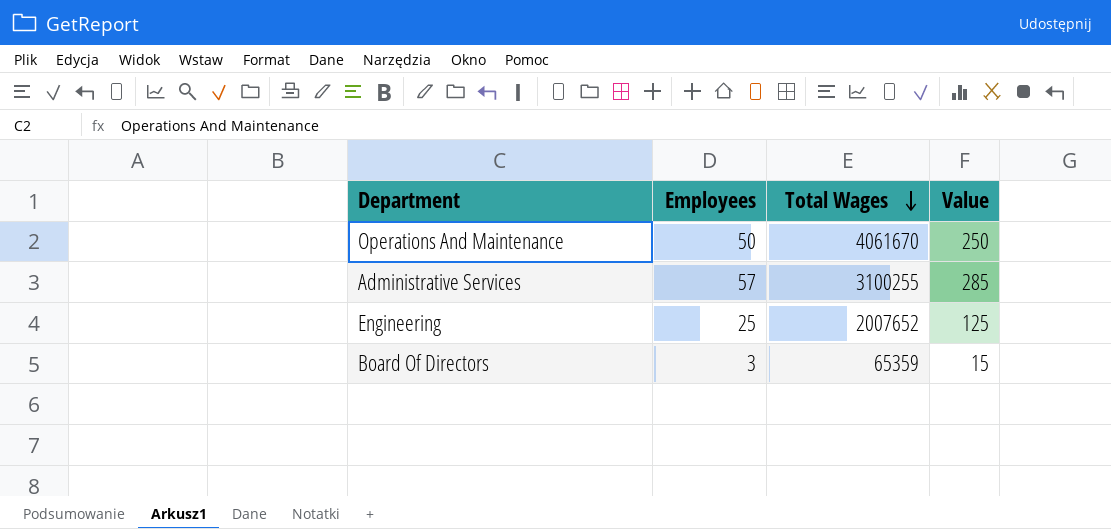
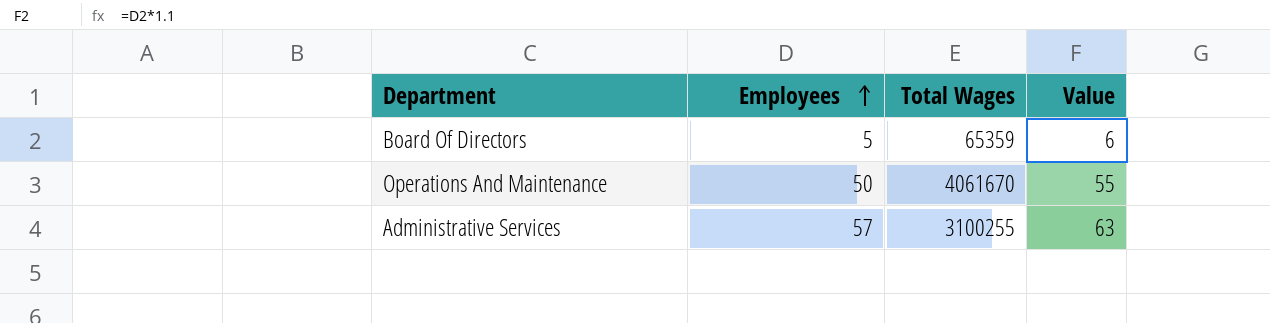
row order: Total Wages descending -> Employees ascending
column Value | formula: [Employees] * 5 -> [Employees] * 1.1
row Engineering: 25 | 2007652 | 125 -> none
Board Of Directors | Employees: 3 -> 5

